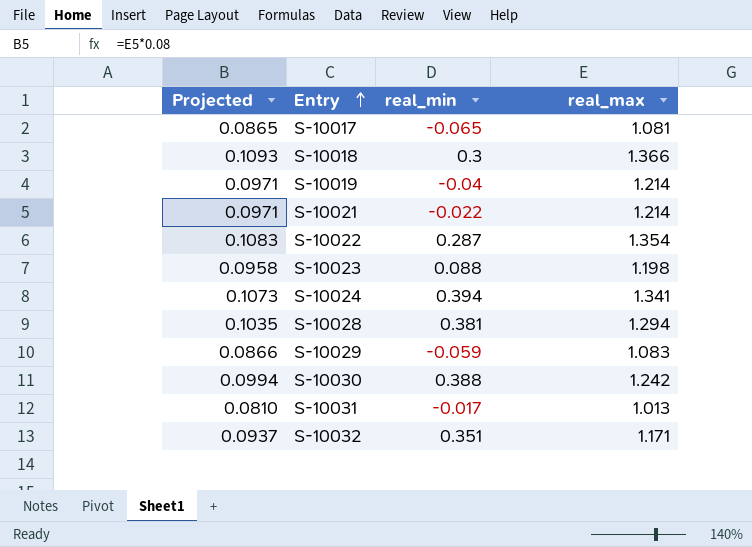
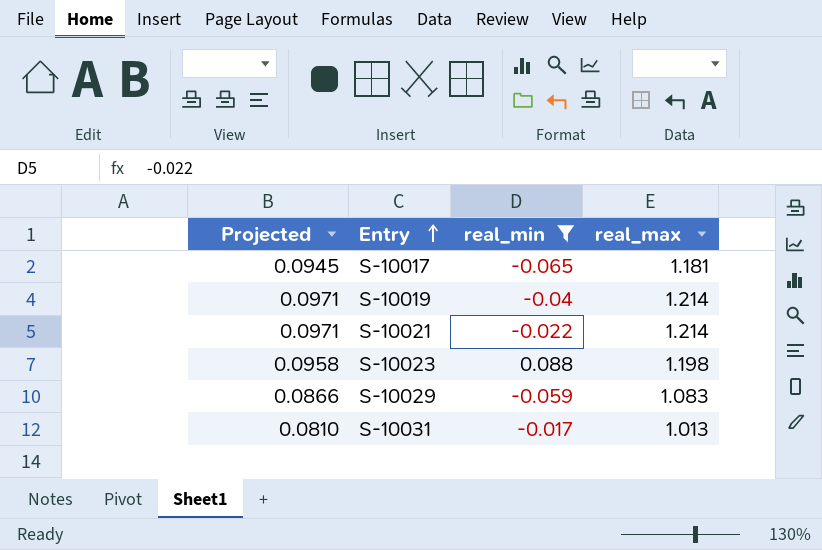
filter: none -> real_min <= 0.088
S-10017 | Projected: 0.0865 -> 0.0945
S-10017 | real_max: 1.081 -> 1.181

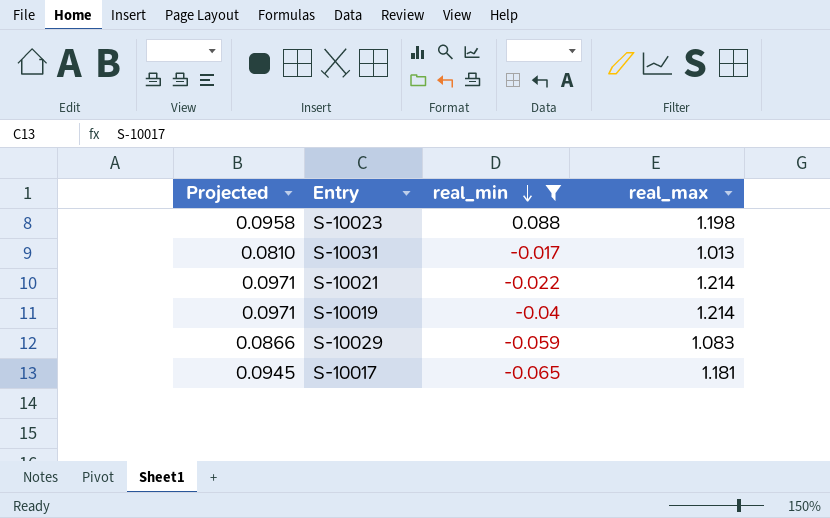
row order: Entry ascending -> real_min descending

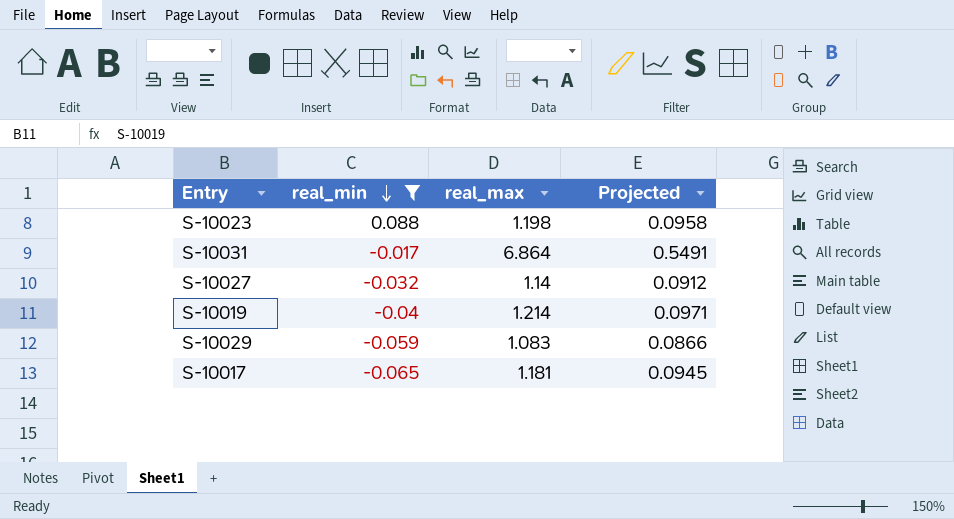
column Projected | position: 1 -> 4
row S-10021: 0.0971 | -0.022 | 1.214 -> none
S-10031 | real_max: 1.013 -> 6.864
S-10031 | Projected: 0.0810 -> 0.5491
row S-10027: none -> -0.032 | 1.14 | 0.0912

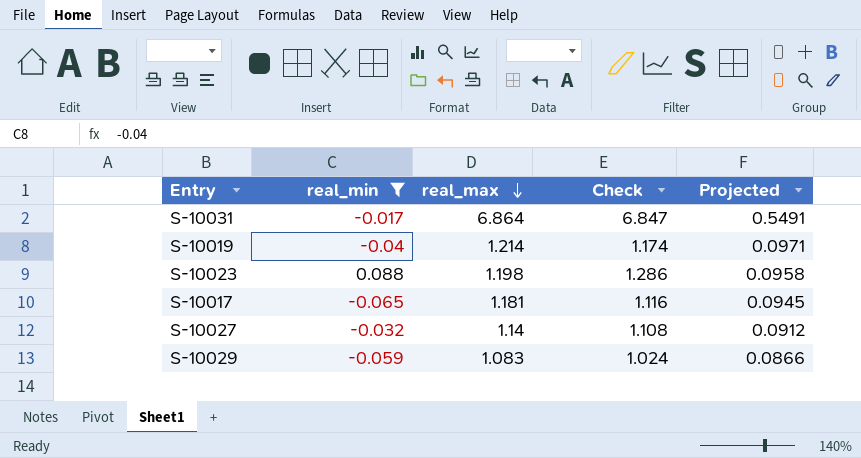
row order: real_min descending -> real_max descending
column Check | formula: none -> [real_min] + [real_max]

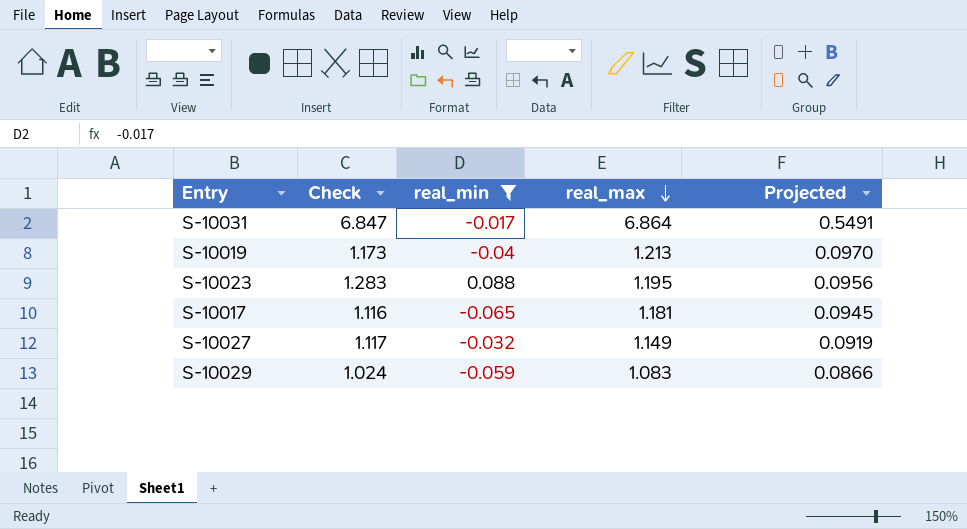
column Check | position: 4 -> 2
S-10019 | Check: 1.174 -> 1.173
S-10019 | real_max: 1.214 -> 1.213
S-10019 | Projected: 0.0971 -> 0.0970
S-10023 | Check: 1.286 -> 1.283
S-10023 | real_max: 1.198 -> 1.195
S-10023 | Projected: 0.0958 -> 0.0956
S-10027 | Check: 1.108 -> 1.117
S-10027 | real_max: 1.14 -> 1.149
S-10027 | Projected: 0.0912 -> 0.0919

